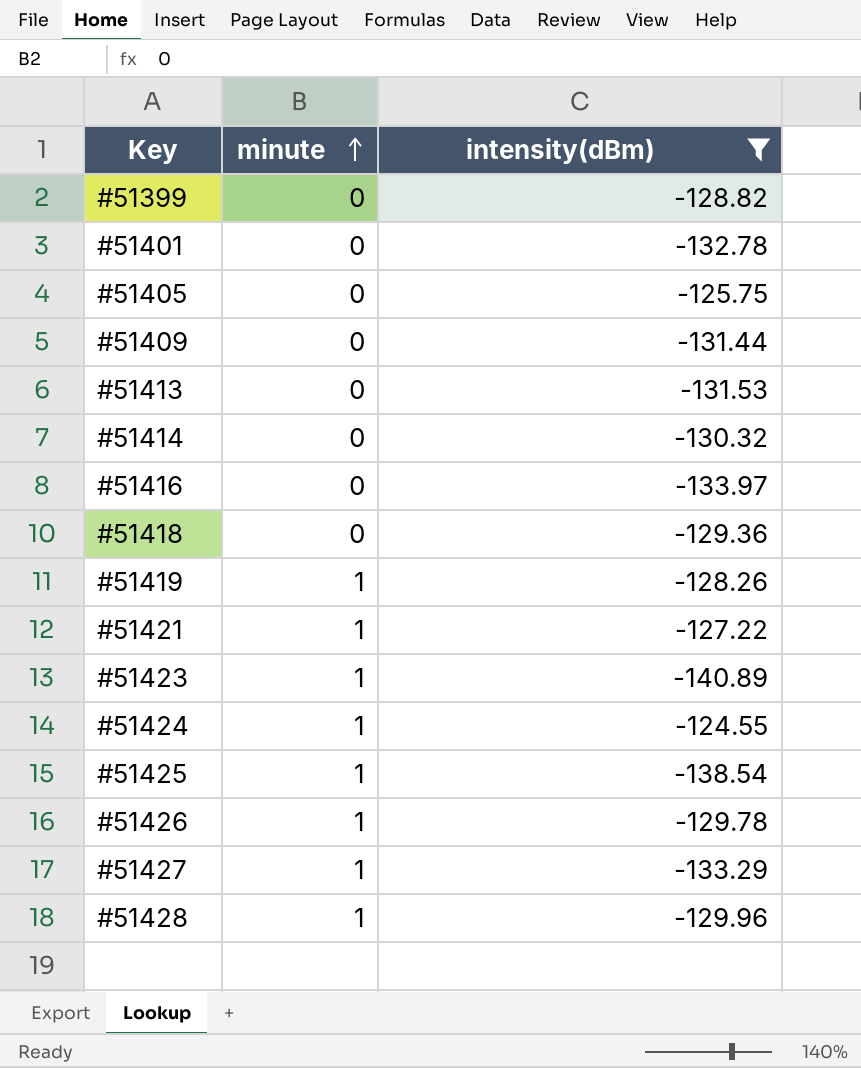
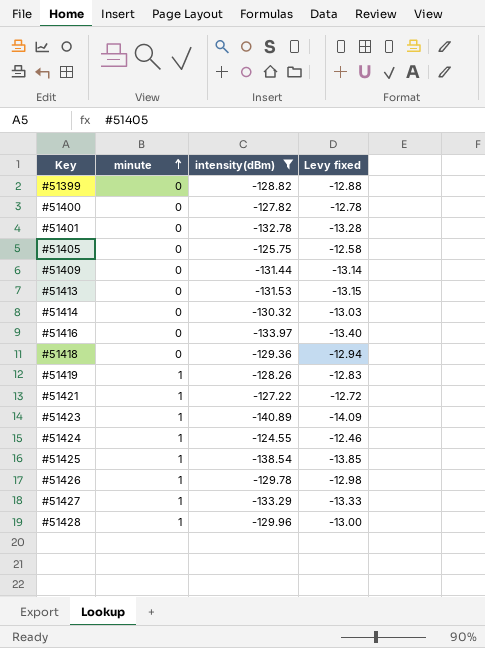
column Levy fixed | formula: none -> [intensity(dBm)] * 0.1
row #51400: none -> 0 | -127.82 | -12.78

